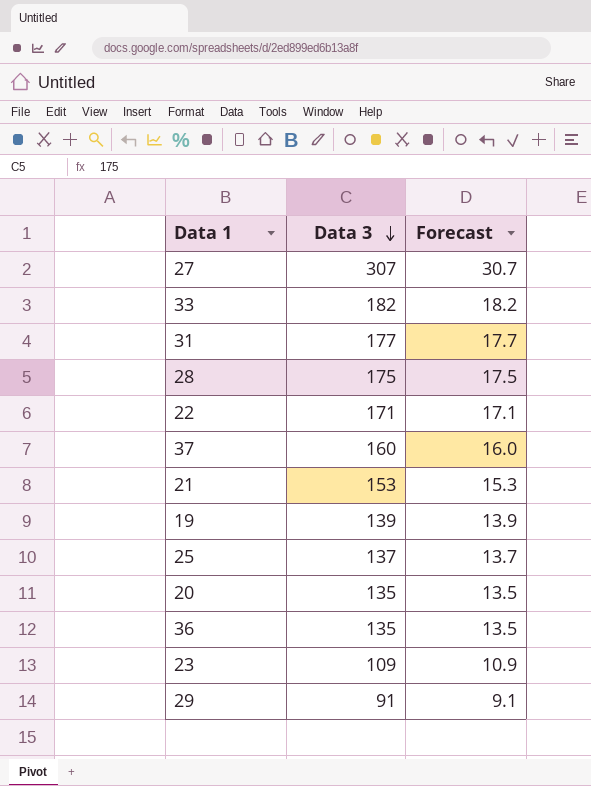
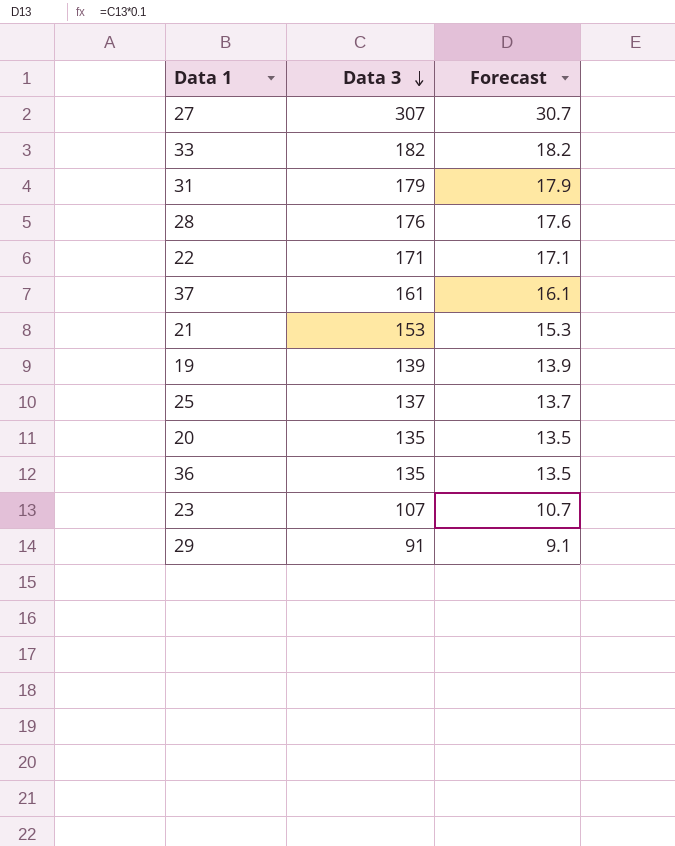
31 | Data 3: 177 -> 179
31 | Forecast: 17.7 -> 17.9
28 | Data 3: 175 -> 176
28 | Forecast: 17.5 -> 17.6
37 | Data 3: 160 -> 161
37 | Forecast: 16.0 -> 16.1
23 | Data 3: 109 -> 107
23 | Forecast: 10.9 -> 10.7

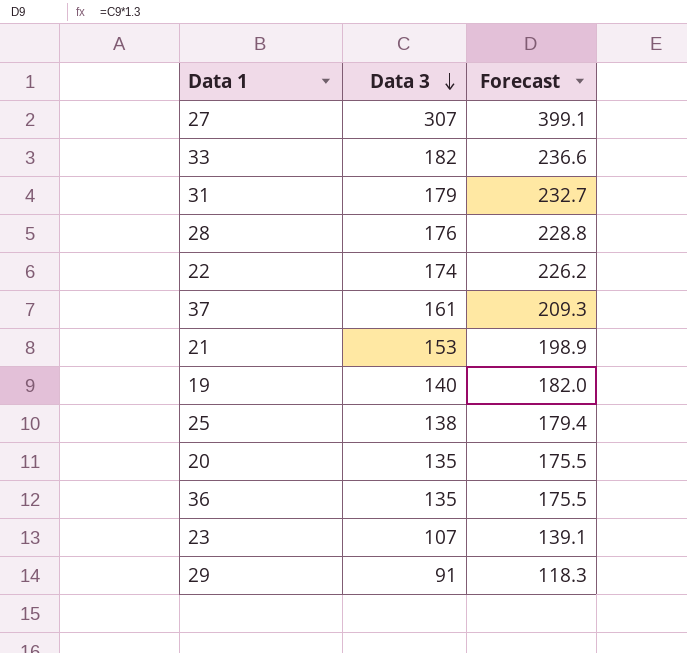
column Forecast | formula: [Data 3] * 0.1 -> [Data 3] * 1.3
22 | Data 3: 171 -> 174
19 | Data 3: 139 -> 140
25 | Data 3: 137 -> 138

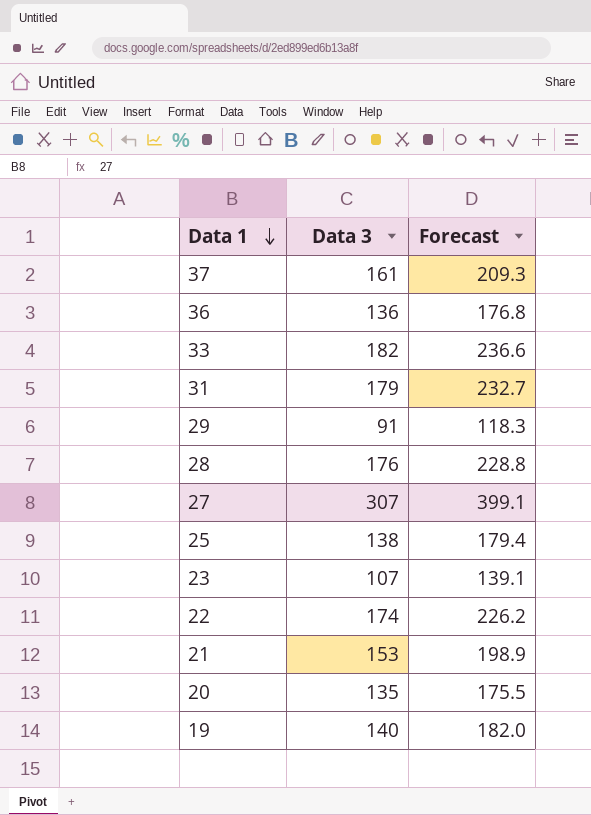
row order: Data 3 descending -> Data 1 descending
36 | Data 3: 135 -> 136
36 | Forecast: 175.5 -> 176.8

